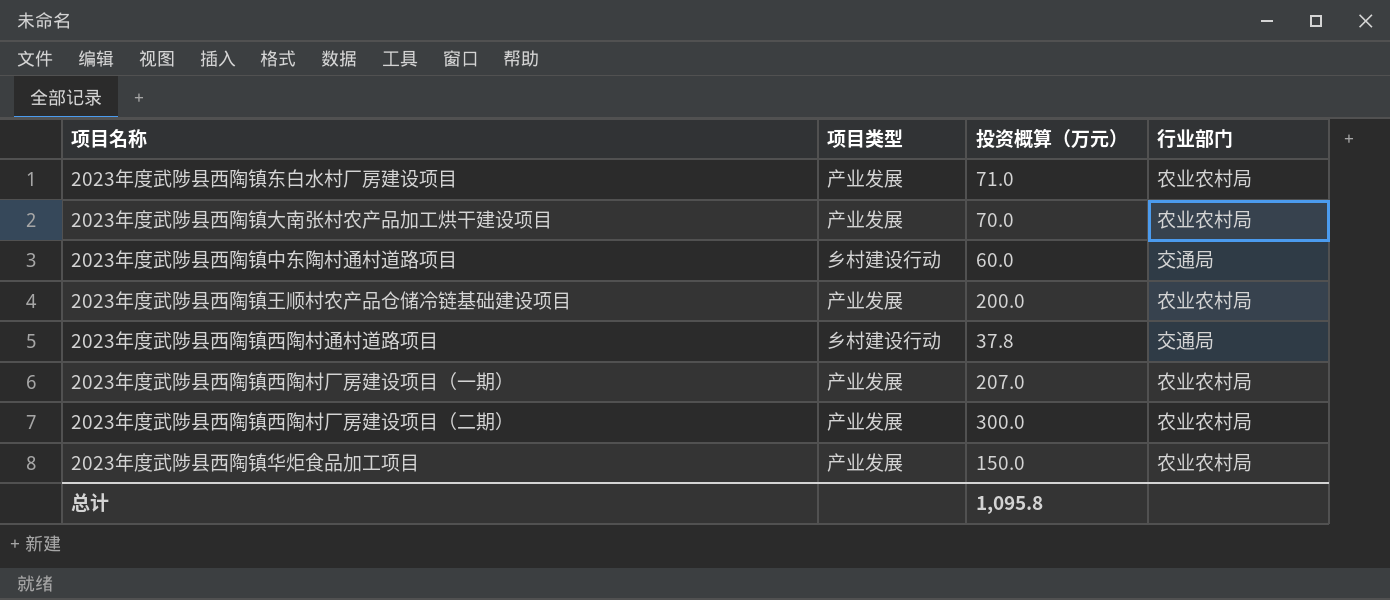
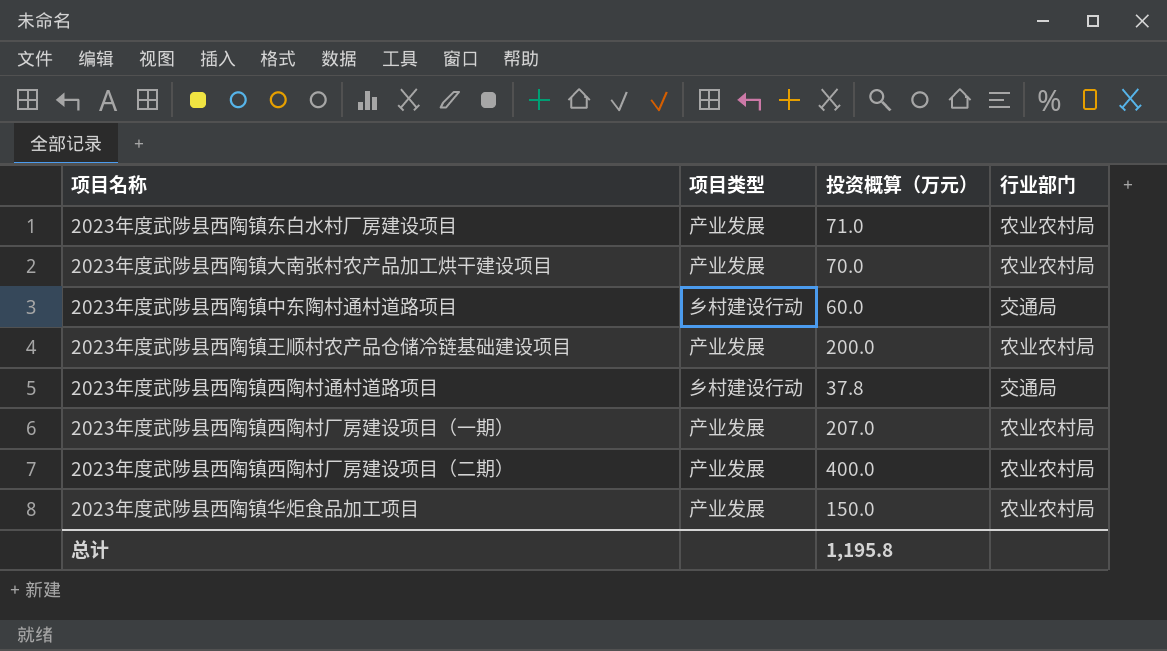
2023年度武陟县西陶镇西陶村厂房建设项目（二期） | 投资概算（万元）: 300.0 -> 400.0
总计 | 投资概算（万元）: 1,095.8 -> 1,195.8

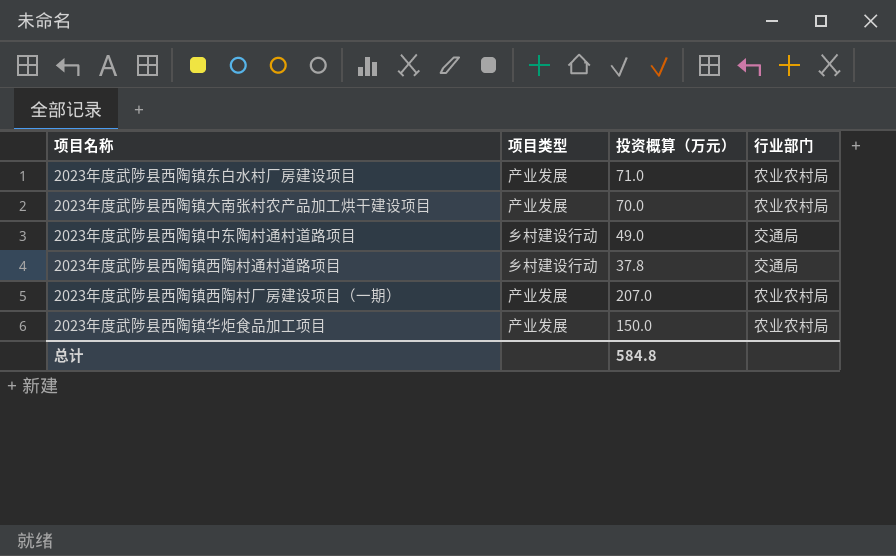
row 2023年度武陟县西陶镇王顺村农产品仓储冷链基础建设项目: 产业发展 | 200.0 | 农业农村局 -> none
row 2023年度武陟县西陶镇西陶村厂房建设项目（二期）: 产业发展 | 400.0 | 农业农村局 -> none
2023年度武陟县西陶镇中东陶村通村道路项目 | 投资概算（万元）: 60.0 -> 49.0
总计 | 投资概算（万元）: 1,195.8 -> 584.8

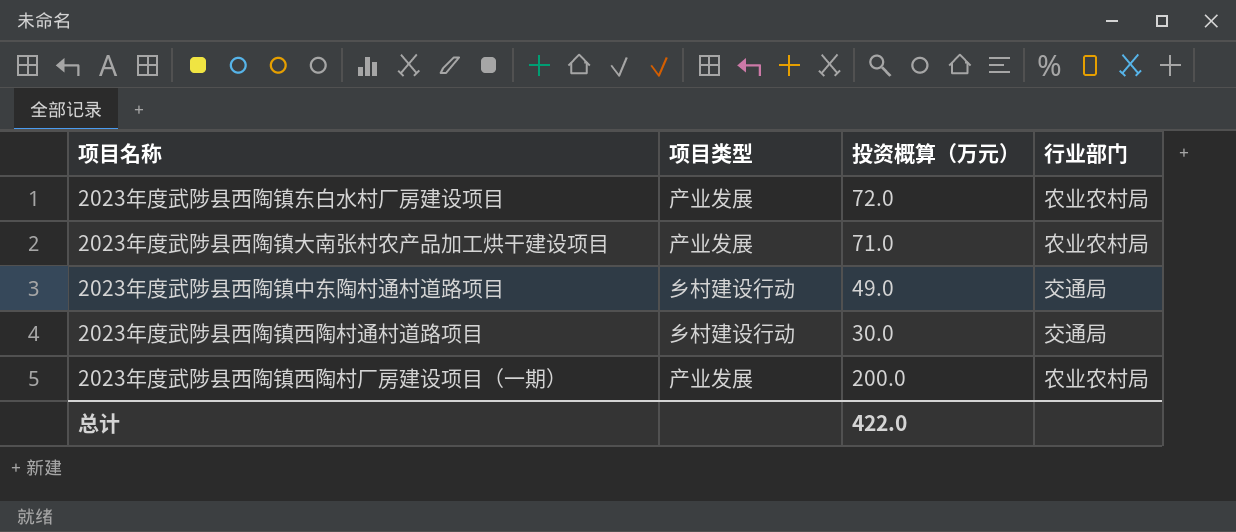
row 2023年度武陟县西陶镇华炬食品加工项目: 产业发展 | 150.0 | 农业农村局 -> none
2023年度武陟县西陶镇东白水村厂房建设项目 | 投资概算（万元）: 71.0 -> 72.0
2023年度武陟县西陶镇大南张村农产品加工烘干建设项目 | 投资概算（万元）: 70.0 -> 71.0
2023年度武陟县西陶镇西陶村通村道路项目 | 投资概算（万元）: 37.8 -> 30.0
2023年度武陟县西陶镇西陶村厂房建设项目（一期） | 投资概算（万元）: 207.0 -> 200.0
总计 | 投资概算（万元）: 584.8 -> 422.0

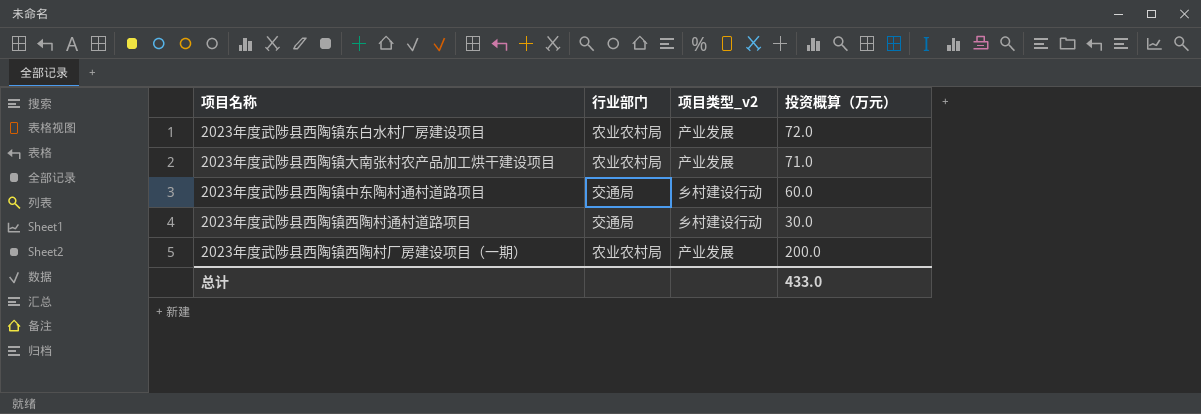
column 行业部门 | position: 4 -> 2
column name: 项目类型 -> 项目类型_v2
2023年度武陟县西陶镇中东陶村通村道路项目 | 投资概算（万元）: 49.0 -> 60.0
总计 | 投资概算（万元）: 422.0 -> 433.0

